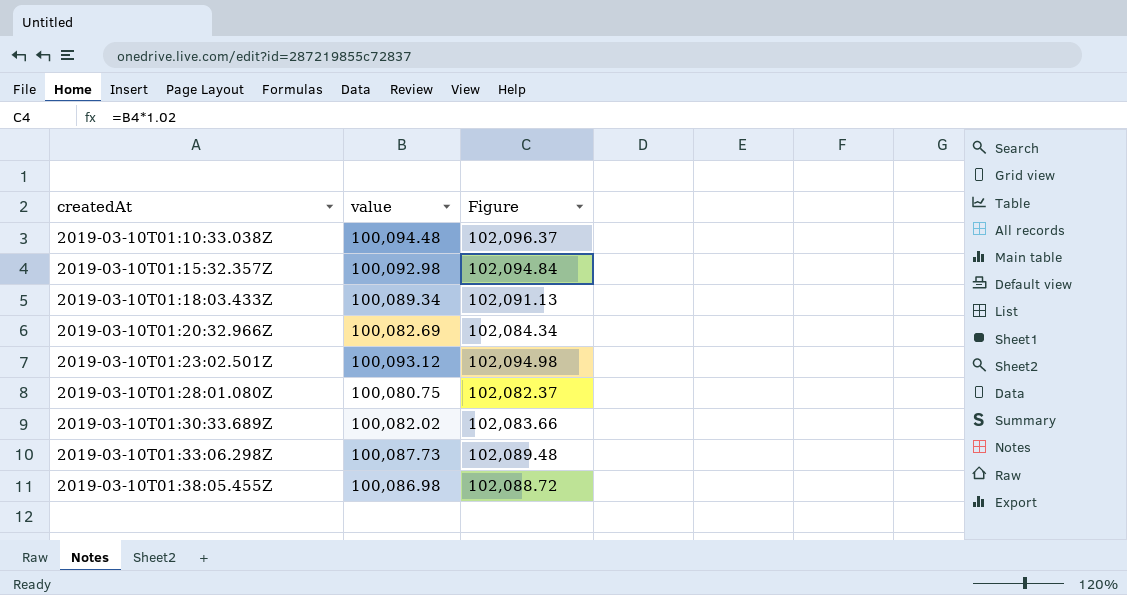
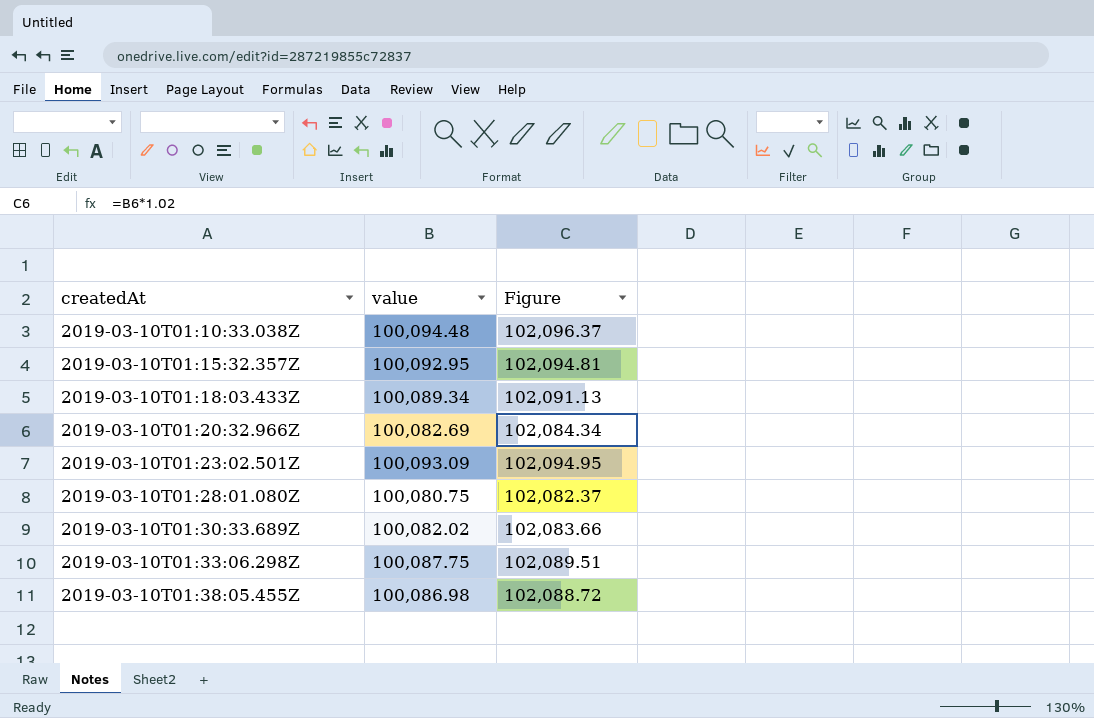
2019-03-10T01:15:32.357Z | value: 100,092.98 -> 100,092.95
2019-03-10T01:15:32.357Z | Figure: 102,094.84 -> 102,094.81
2019-03-10T01:23:02.501Z | value: 100,093.12 -> 100,093.09
2019-03-10T01:23:02.501Z | Figure: 102,094.98 -> 102,094.95
2019-03-10T01:33:06.298Z | value: 100,087.73 -> 100,087.75
2019-03-10T01:33:06.298Z | Figure: 102,089.48 -> 102,089.51

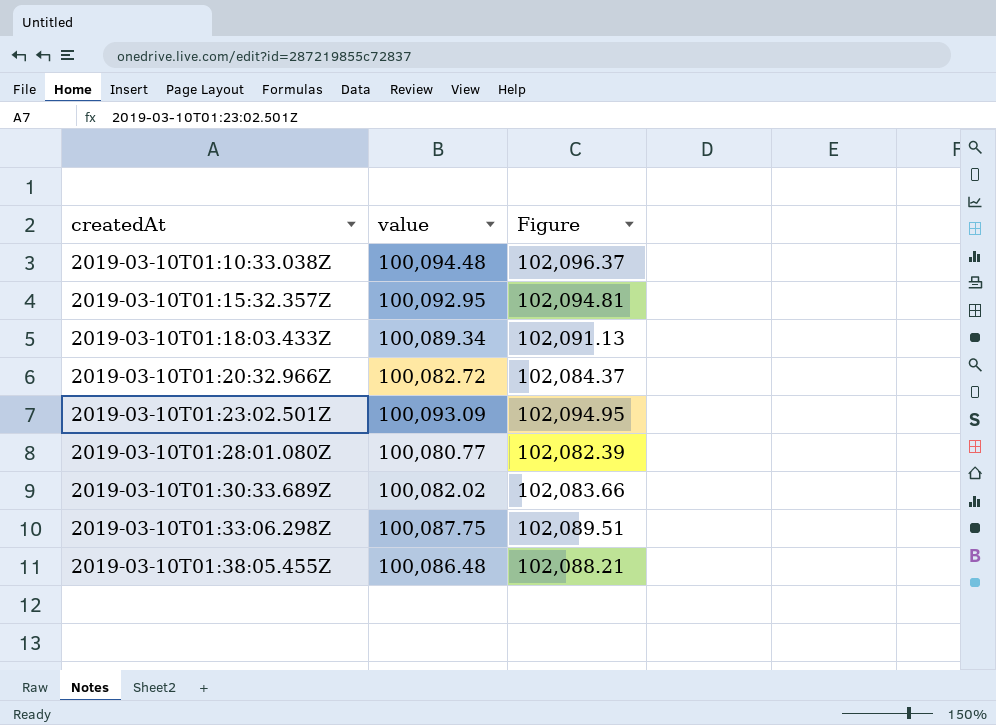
2019-03-10T01:20:32.966Z | value: 100,082.69 -> 100,082.72
2019-03-10T01:20:32.966Z | Figure: 102,084.34 -> 102,084.37
2019-03-10T01:28:01.080Z | value: 100,080.75 -> 100,080.77
2019-03-10T01:28:01.080Z | Figure: 102,082.37 -> 102,082.39
2019-03-10T01:38:05.455Z | value: 100,086.98 -> 100,086.48
2019-03-10T01:38:05.455Z | Figure: 102,088.72 -> 102,088.21

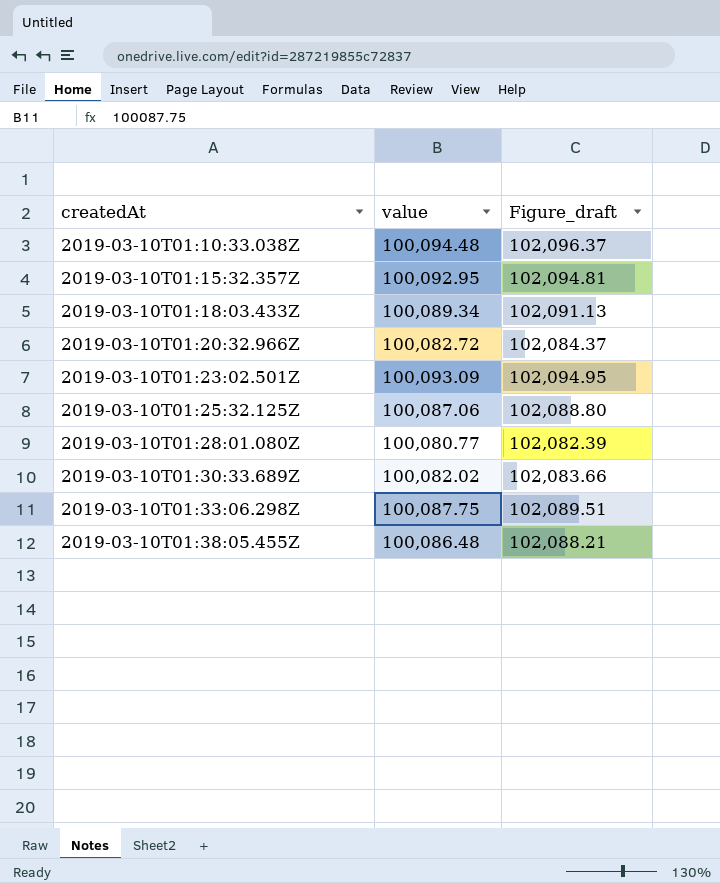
column name: Figure -> Figure_draft
row 2019-03-10T01:25:32.125Z: none -> 100,087.06 | 102,088.80

